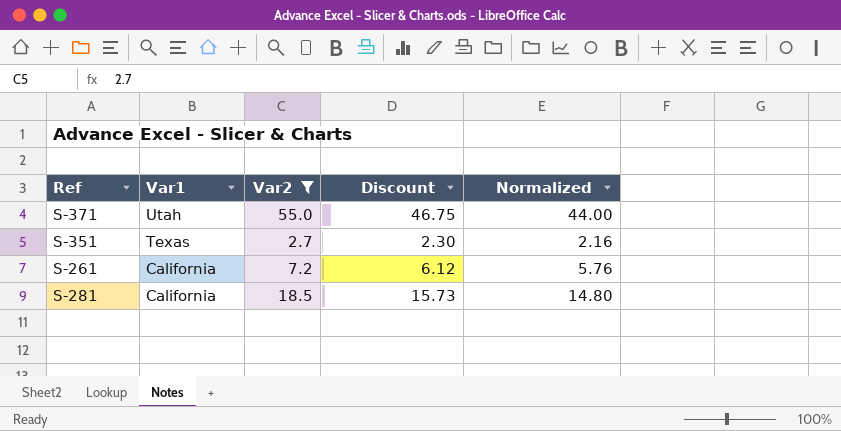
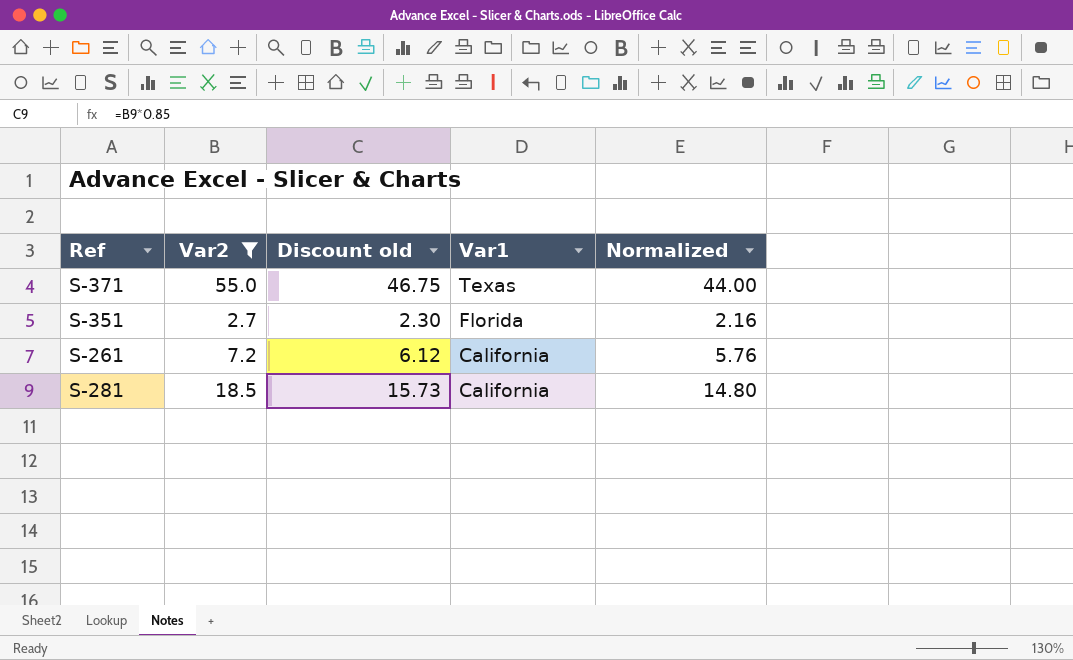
column name: Discount -> Discount old
column Var1 | position: 2 -> 4
S-371 | Var1: Utah -> Texas
S-351 | Var1: Texas -> Florida

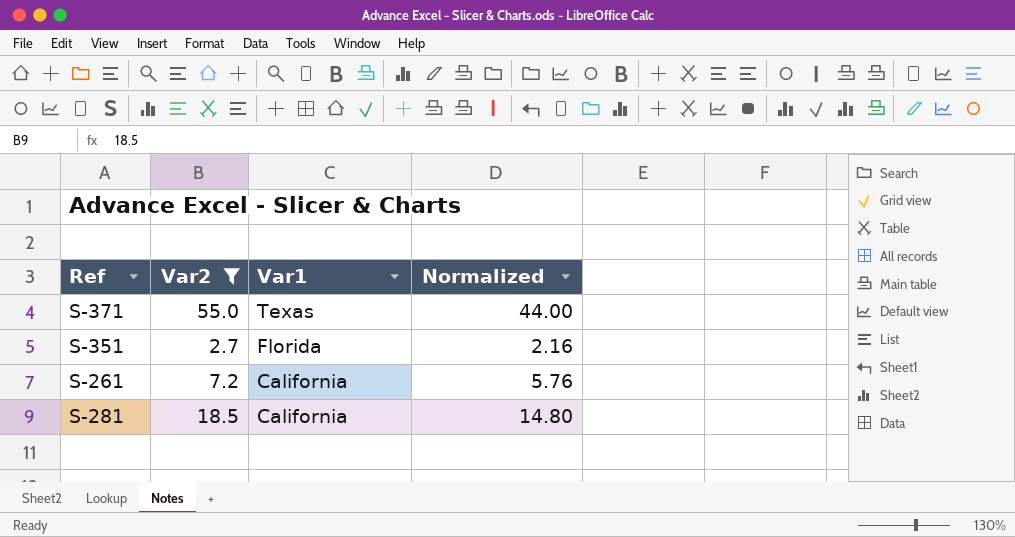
column Discount old | formula: [Var2] * 0.85 -> none

